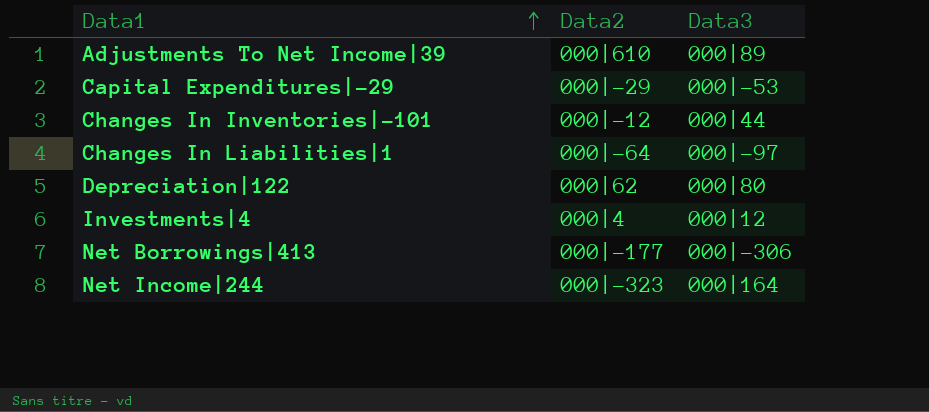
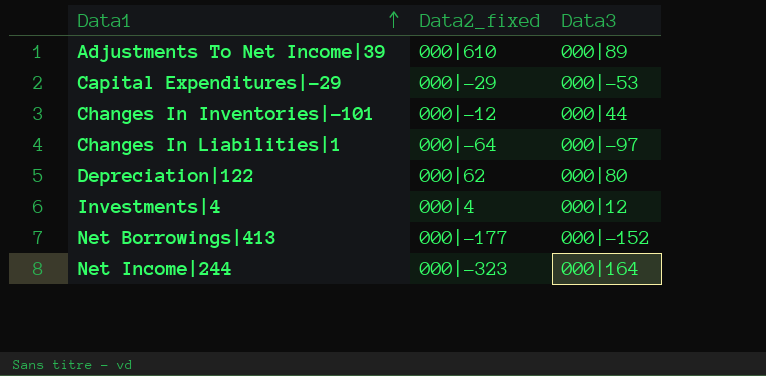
column name: Data2 -> Data2_fixed
Net Borrowings|413 | Data3: 000|-306 -> 000|-152

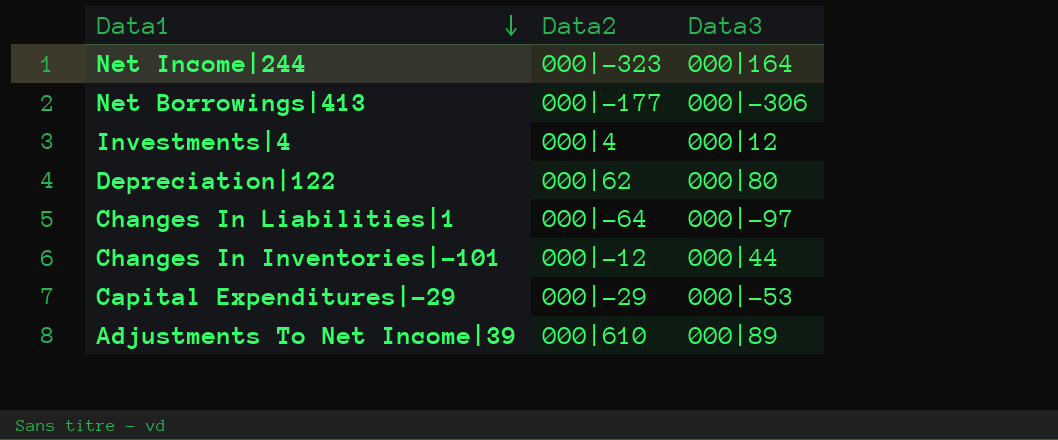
row order: Data1 ascending -> Data1 descending
column name: Data2_fixed -> Data2
Net Borrowings|413 | Data3: 000|-152 -> 000|-306

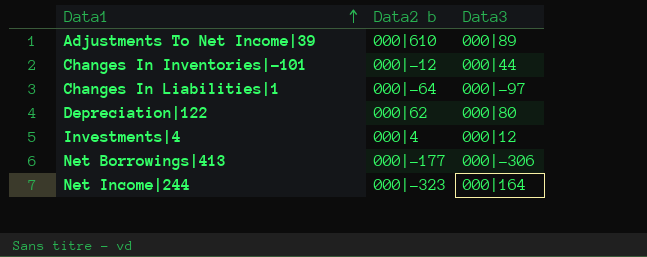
row order: Data1 descending -> Data1 ascending
column name: Data2 -> Data2 b
row Capital Expenditures|-29: 000|-29 | 000|-53 -> none

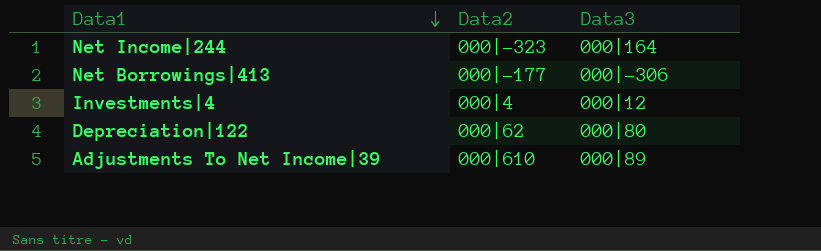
row order: Data1 ascending -> Data1 descending
column name: Data2 b -> Data2
row Changes In Inventories|-101: 000|-12 | 000|44 -> none
row Changes In Liabilities|1: 000|-64 | 000|-97 -> none

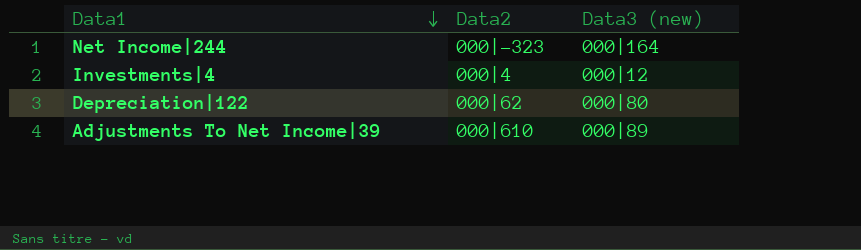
column name: Data3 -> Data3 (new)
row Net Borrowings|413: 000|-177 | 000|-306 -> none

